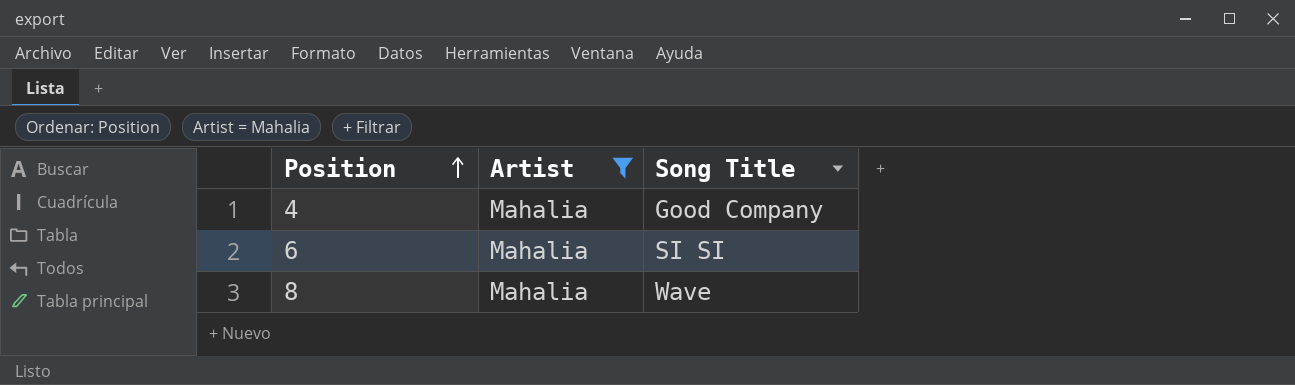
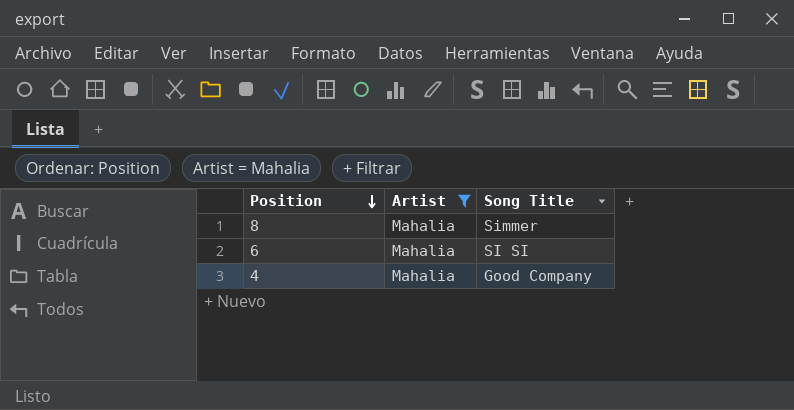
row order: Position ascending -> Position descending
8 | Song Title: Wave -> Simmer

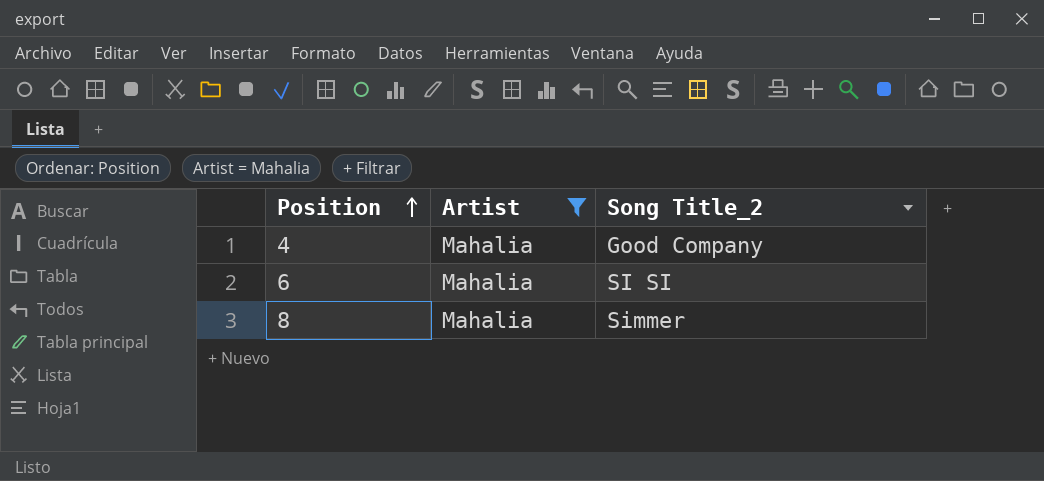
row order: Position descending -> Position ascending
column name: Song Title -> Song Title_2

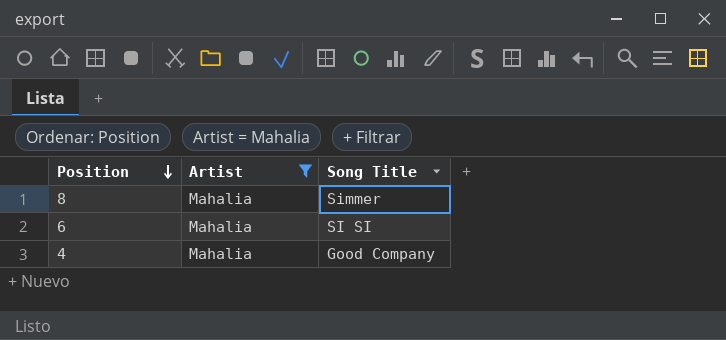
row order: Position ascending -> Position descending
column name: Song Title_2 -> Song Title

